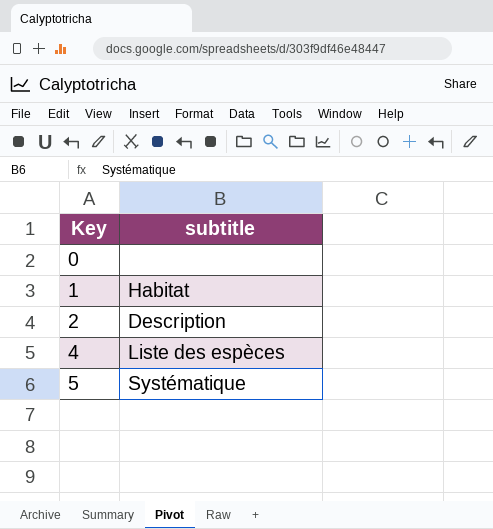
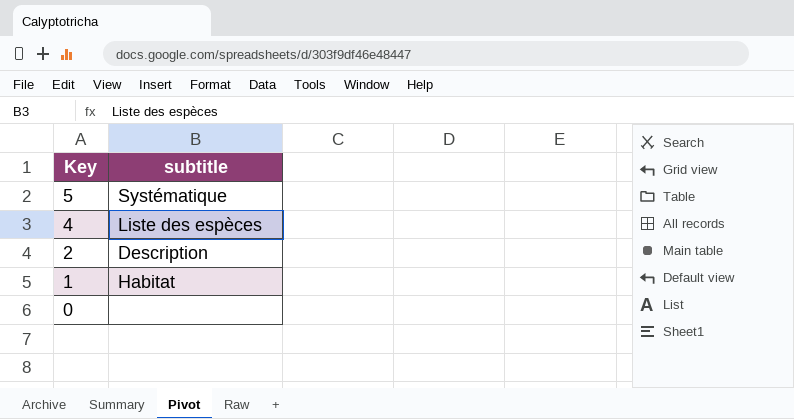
row order: Key ascending -> Key descending

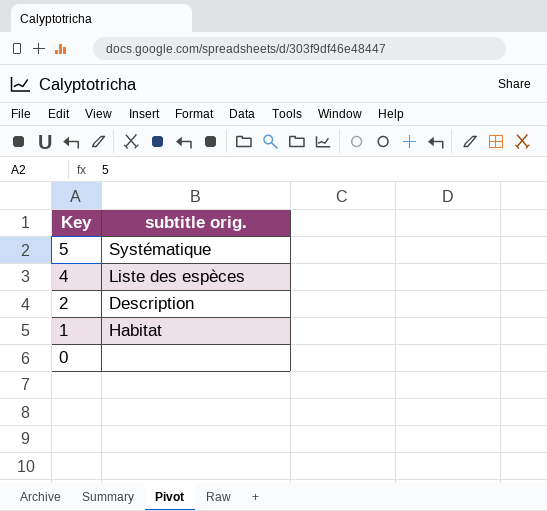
column name: subtitle -> subtitle orig.

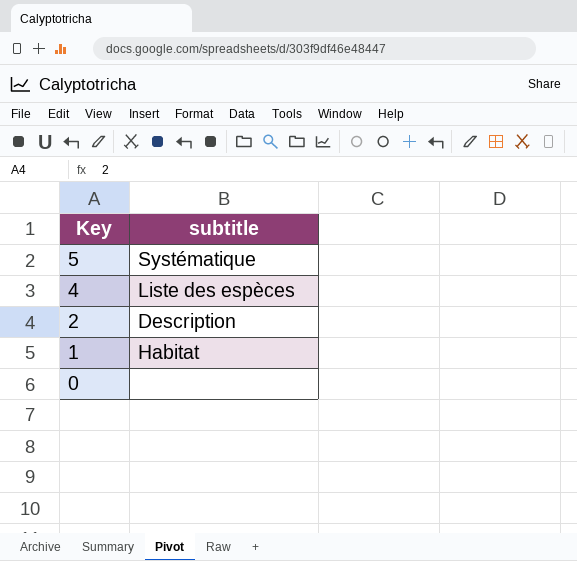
column name: subtitle orig. -> subtitle

